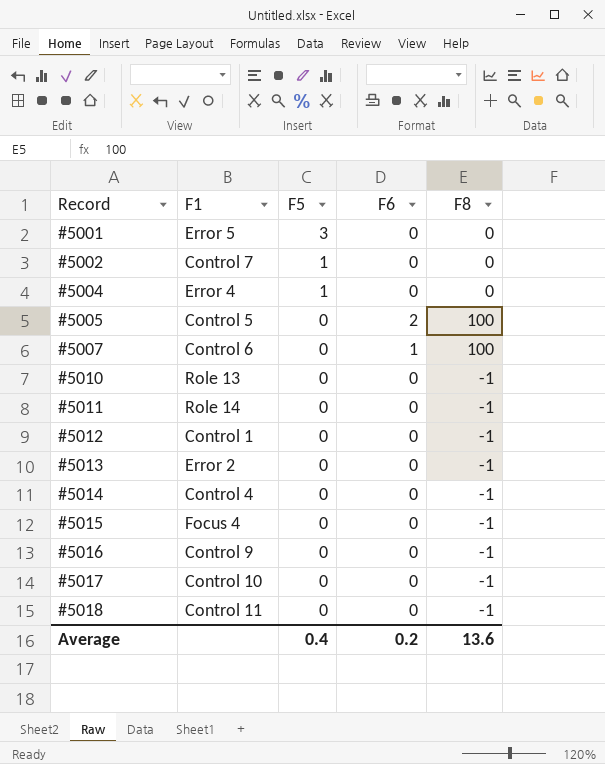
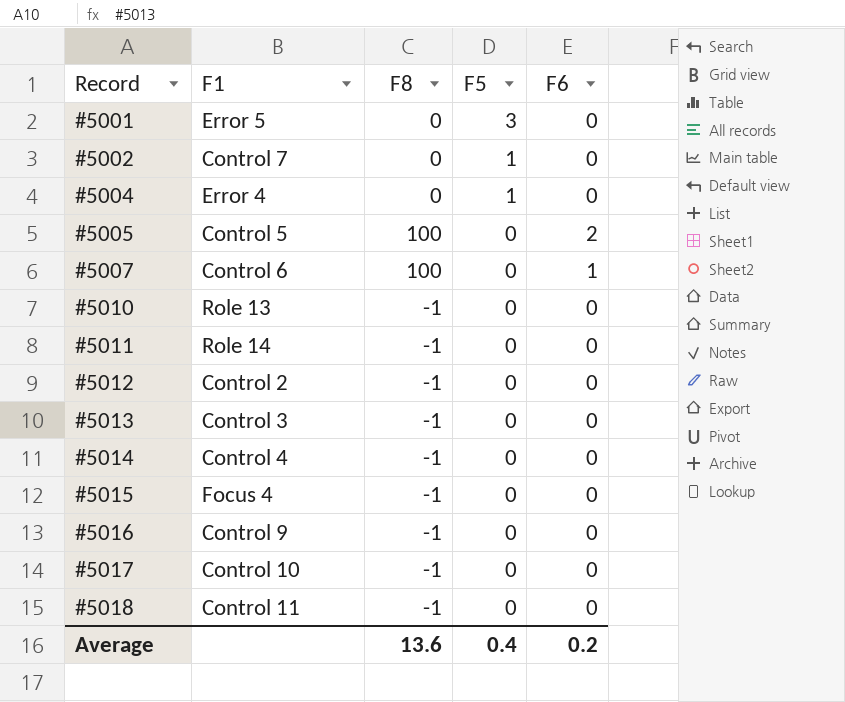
column F8 | position: 5 -> 3
#5012 | F1: Control 1 -> Control 2
#5013 | F1: Error 2 -> Control 3

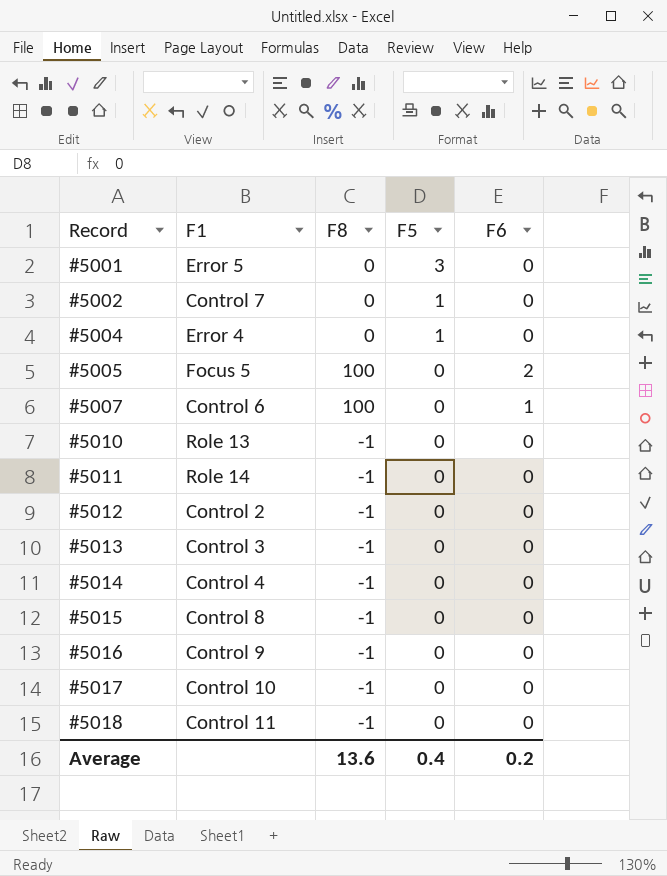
#5005 | F1: Control 5 -> Focus 5
#5015 | F1: Focus 4 -> Control 8

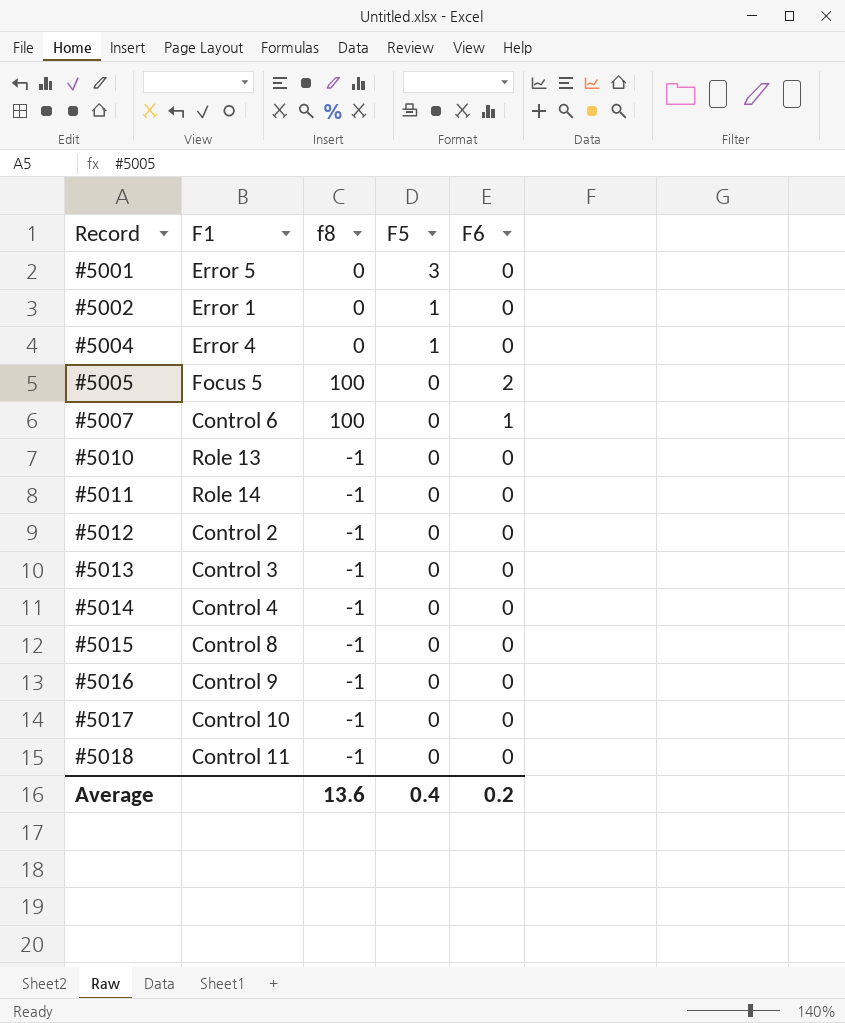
column name: F8 -> f8
#5002 | F1: Control 7 -> Error 1

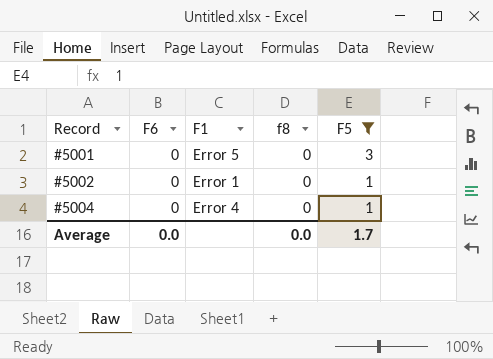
filter: none -> F5 != 0
column F6 | position: 5 -> 2
Average | F6: 0.2 -> 0.0
Average | f8: 13.6 -> 0.0
Average | F5: 0.4 -> 1.7

